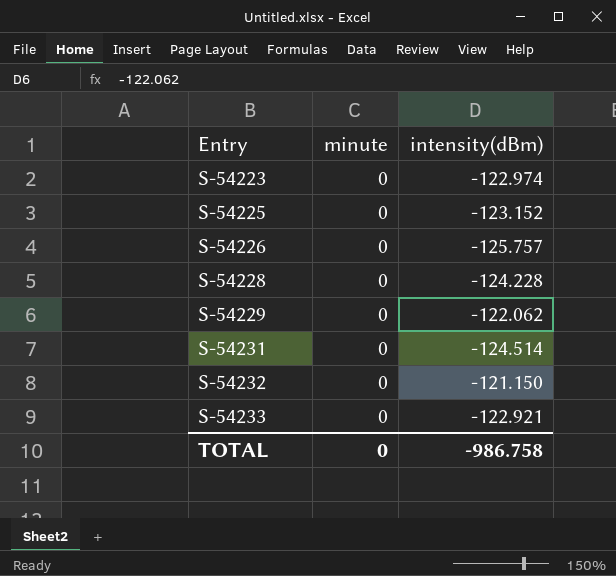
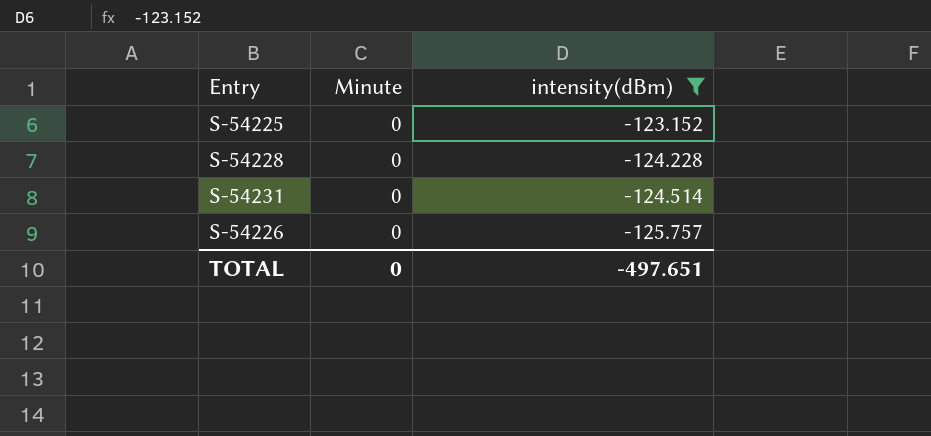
filter: none -> intensity(dBm) <= -123.152
row order: Entry ascending -> intensity(dBm) descending
column name: minute -> Minute
TOTAL | intensity(dBm): -986.758 -> -497.651

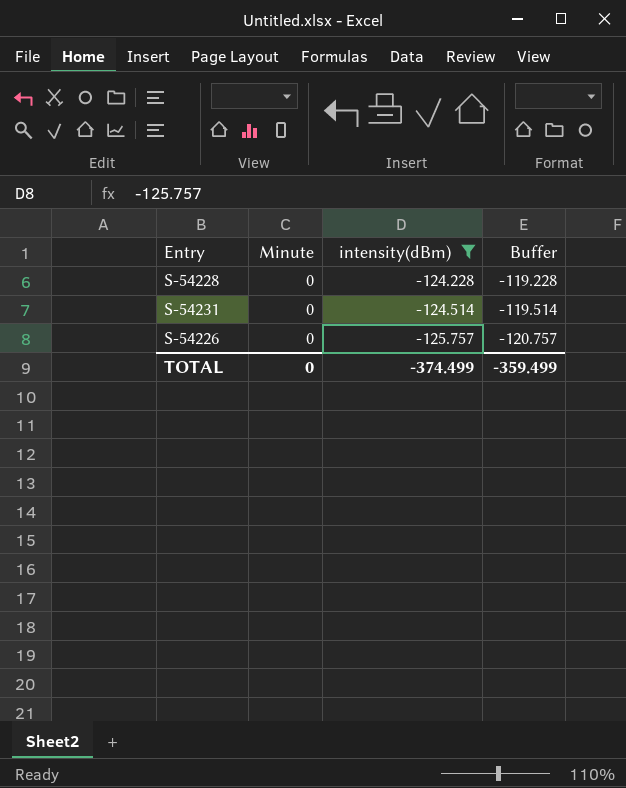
column Buffer | formula: none -> [intensity(dBm)] + 5
row S-54225: 0 | -123.152 -> none
TOTAL | intensity(dBm): -497.651 -> -374.499

